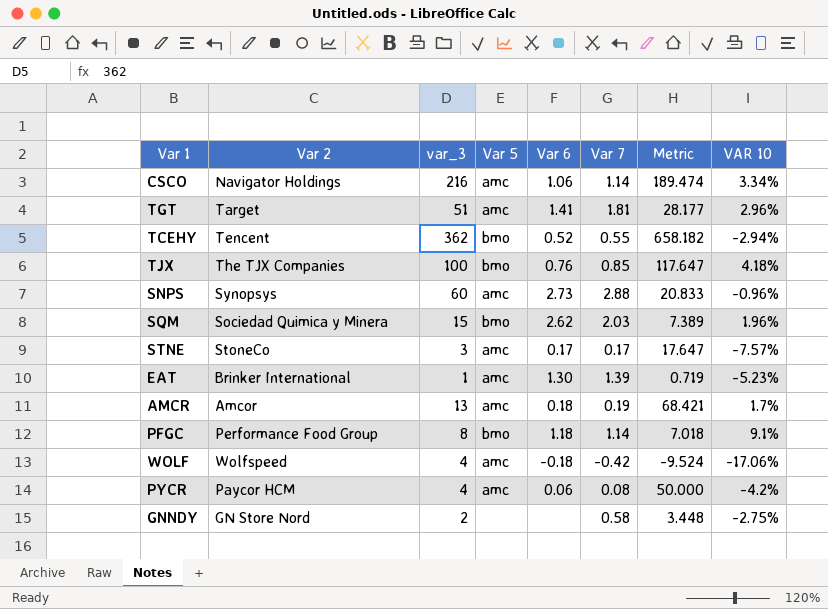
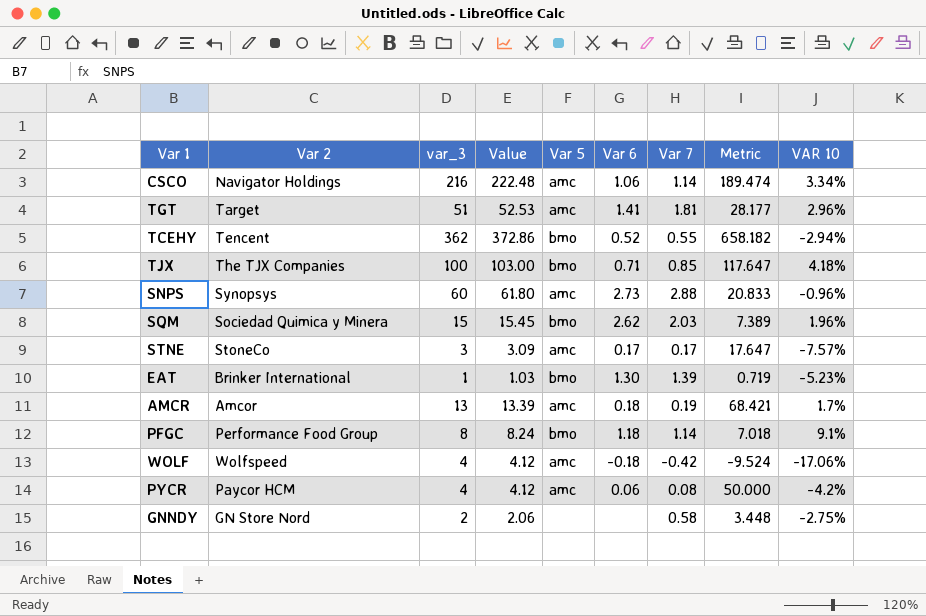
column Value | formula: none -> [var_3] * 1.03
TJX | Var 6: 0.76 -> 0.71
EAT | Var 5: amc -> bmo

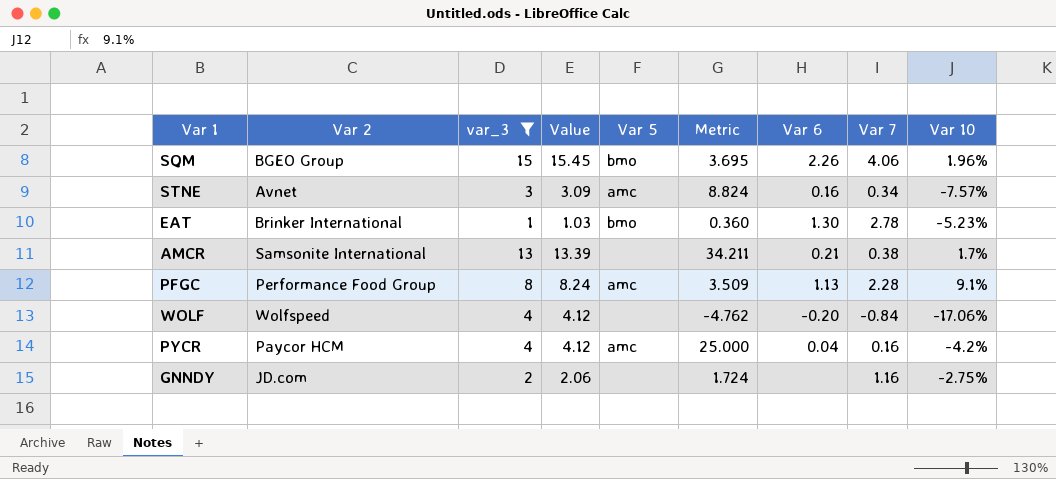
filter: none -> var_3 <= 15
column Metric | position: 8 -> 6
column name: VAR 10 -> Var 10
SQM | Var 2: Sociedad Quimica y Minera -> BGEO Group
SQM | Metric: 7.389 -> 3.695
SQM | Var 6: 2.62 -> 2.26
SQM | Var 7: 2.03 -> 4.06
STNE | Var 2: StoneCo -> Avnet
STNE | Metric: 17.647 -> 8.824
STNE | Var 6: 0.17 -> 0.16
STNE | Var 7: 0.17 -> 0.34
EAT | Metric: 0.719 -> 0.360
EAT | Var 7: 1.39 -> 2.78
AMCR | Var 2: Amcor -> Samsonite International
AMCR | Var 5: amc -> none
AMCR | Metric: 68.421 -> 34.211
AMCR | Var 6: 0.18 -> 0.21
AMCR | Var 7: 0.19 -> 0.38
PFGC | Var 5: bmo -> amc
PFGC | Metric: 7.018 -> 3.509
PFGC | Var 6: 1.18 -> 1.13
PFGC | Var 7: 1.14 -> 2.28
WOLF | Var 5: amc -> none
WOLF | Metric: -9.524 -> -4.762
WOLF | Var 6: -0.18 -> -0.20
WOLF | Var 7: -0.42 -> -0.84
PYCR | Metric: 50.000 -> 25.000
PYCR | Var 6: 0.06 -> 0.04
PYCR | Var 7: 0.08 -> 0.16
GNNDY | Var 2: GN Store Nord -> JD.com
GNNDY | Metric: 3.448 -> 1.724
GNNDY | Var 7: 0.58 -> 1.16

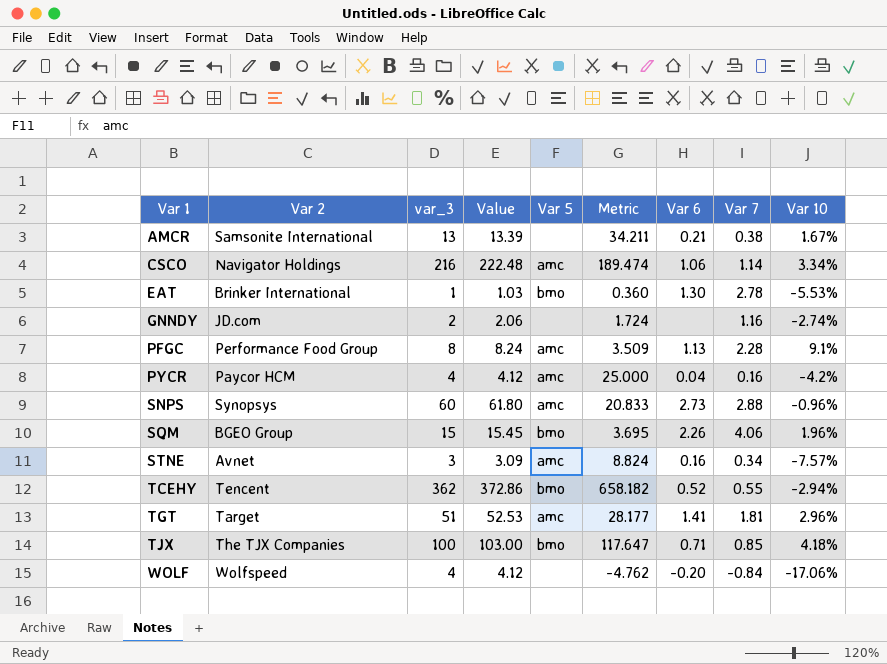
filter: var_3 <= 15 -> none
row order: none -> Var 1 ascending
AMCR | Var 10: 1.7% -> 1.67%
EAT | Var 10: -5.23% -> -5.53%
GNNDY | Var 10: -2.75% -> -2.74%

